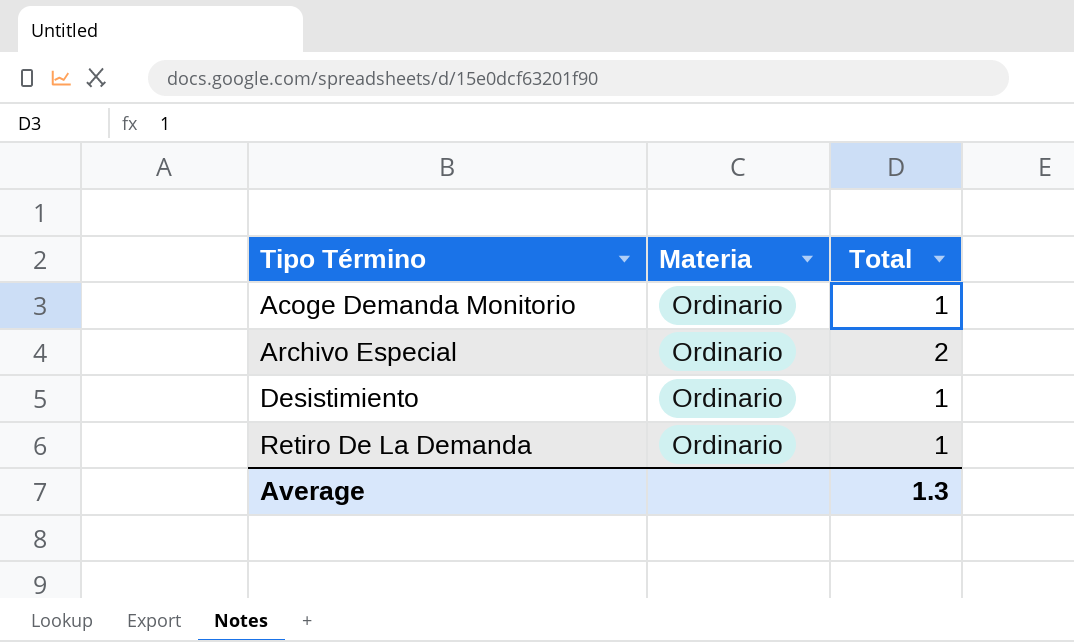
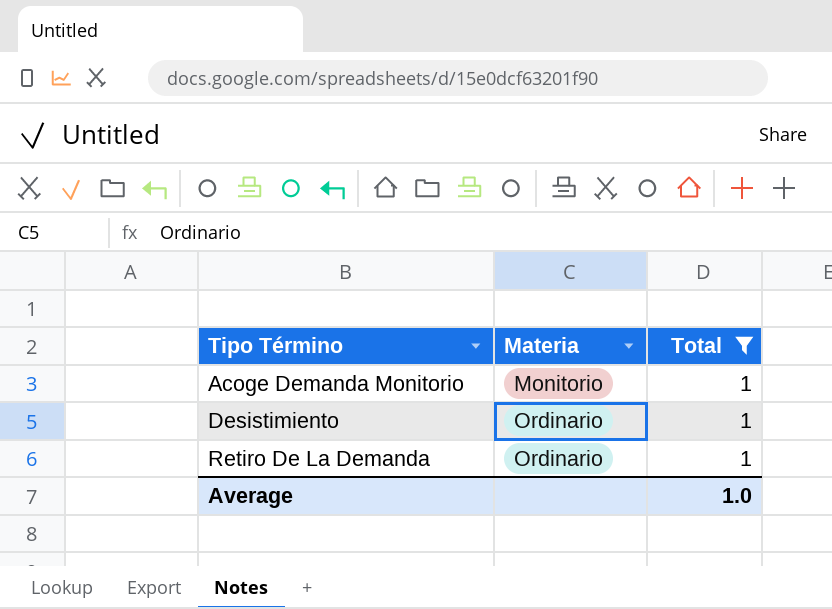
filter: none -> Total = 1
Acoge Demanda Monitorio | Materia: Ordinario -> Monitorio
Average | Total: 1.3 -> 1.0

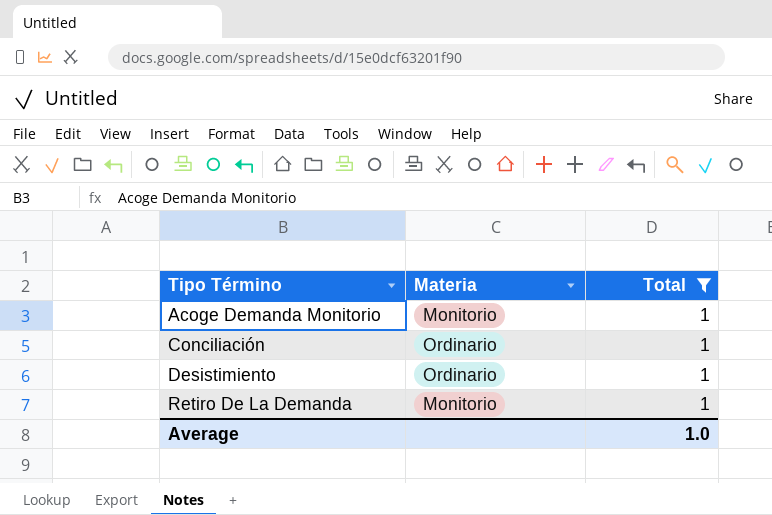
row Conciliación: none -> Ordinario | 1
Retiro De La Demanda | Materia: Ordinario -> Monitorio

